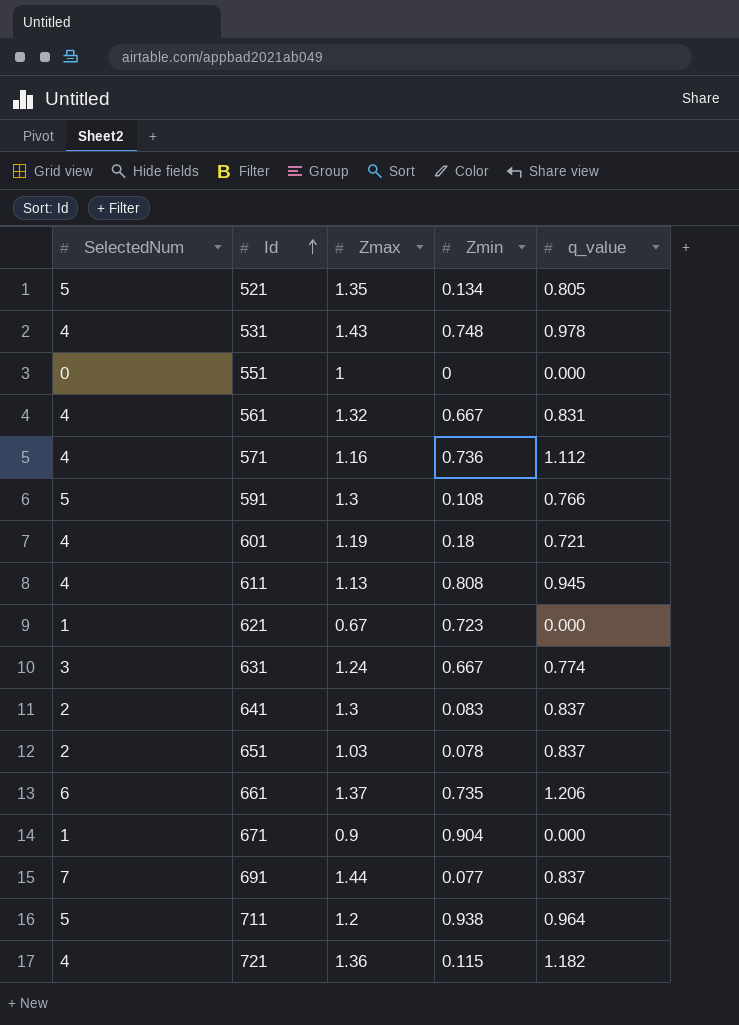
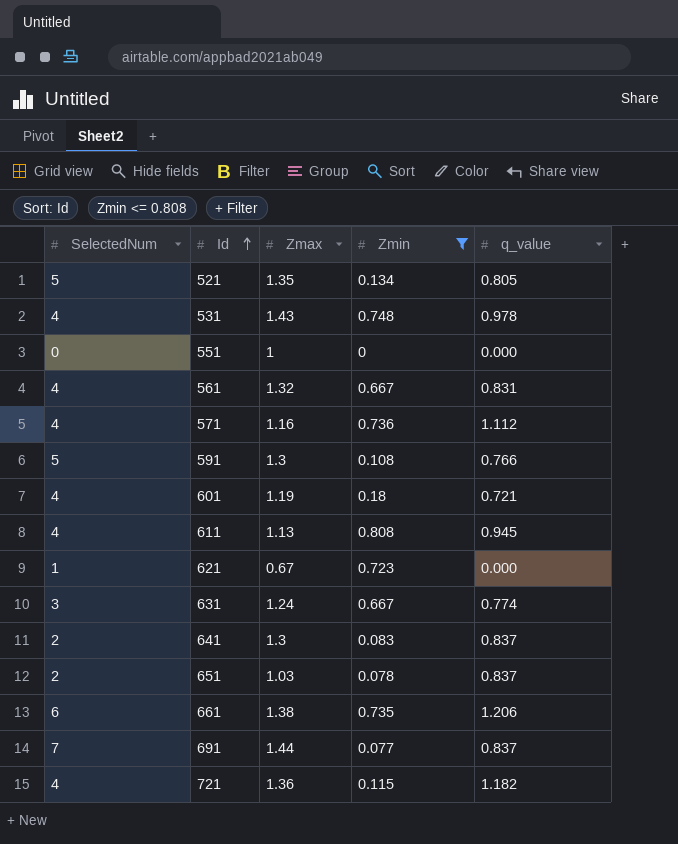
filter: none -> Zmin <= 0.808
661 | Zmax: 1.37 -> 1.38

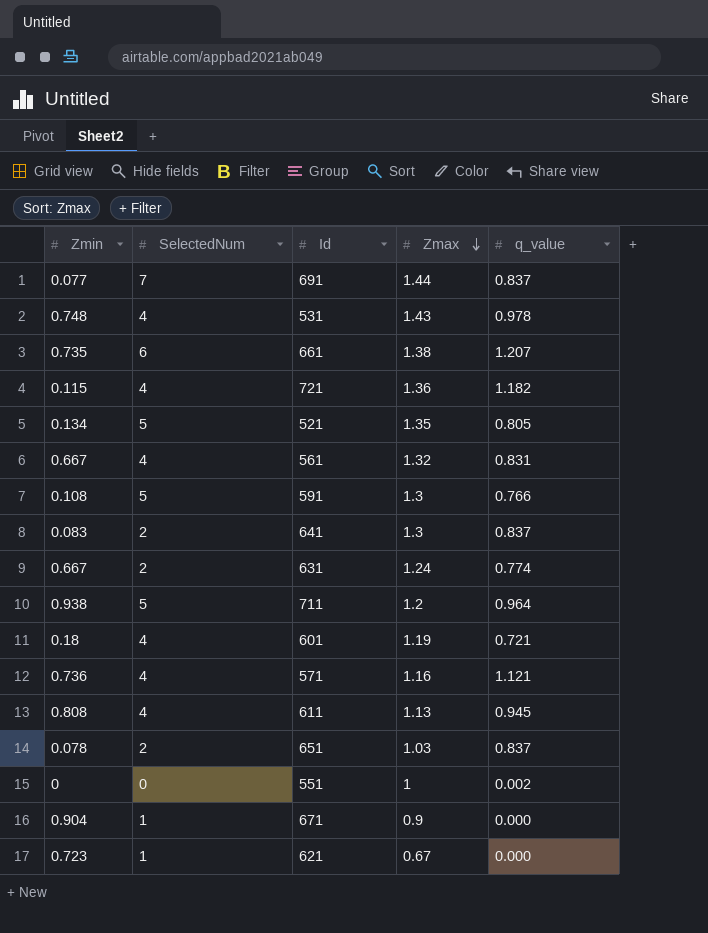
filter: Zmin <= 0.808 -> none
row order: Id ascending -> Zmax descending
column Zmin | position: 4 -> 1
661 | q_value: 1.206 -> 1.207
631 | SelectedNum: 3 -> 2
571 | q_value: 1.112 -> 1.121
551 | q_value: 0.000 -> 0.002

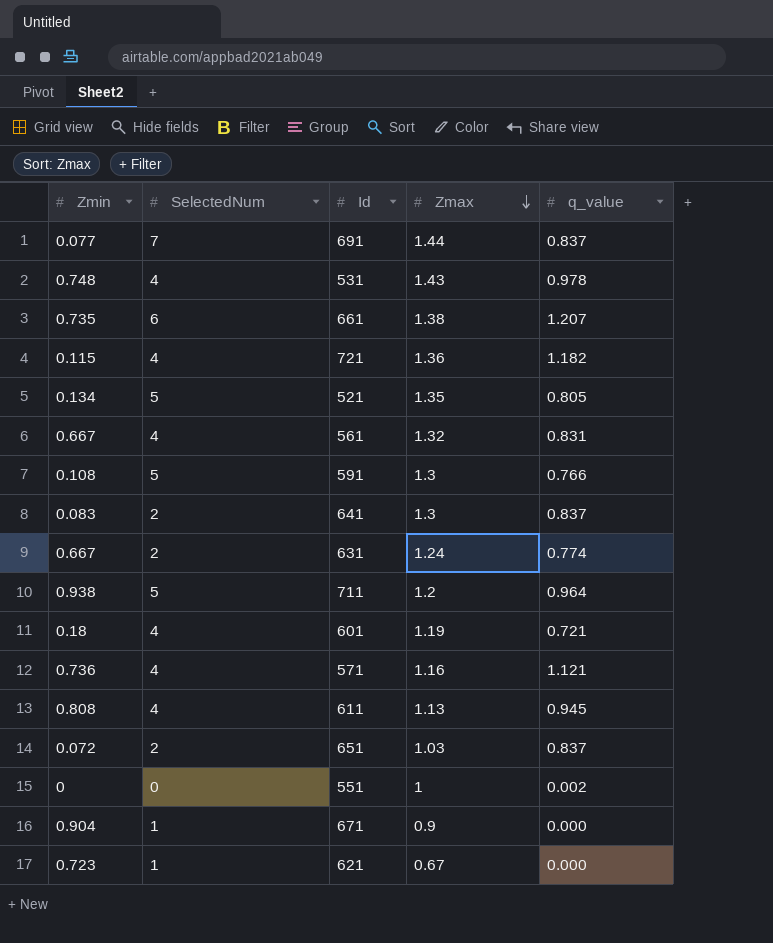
651 | Zmin: 0.078 -> 0.072

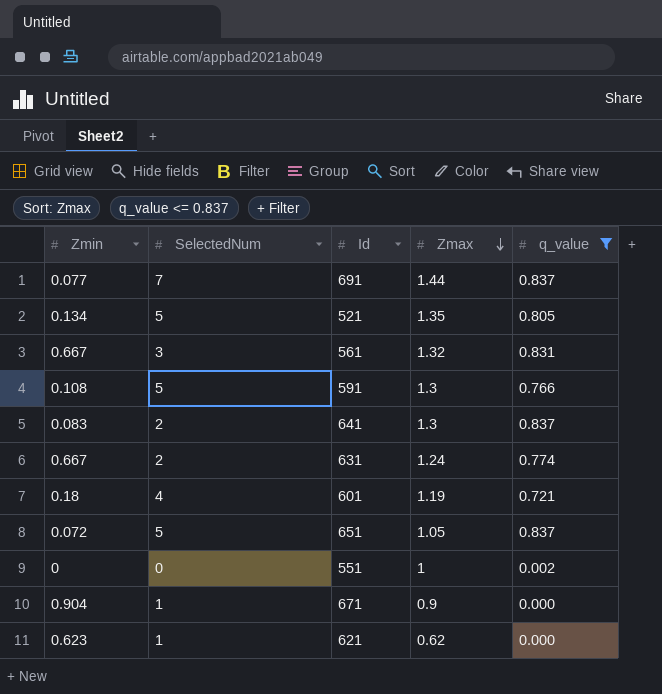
filter: none -> q_value <= 0.837
561 | SelectedNum: 4 -> 3
651 | SelectedNum: 2 -> 5
651 | Zmax: 1.03 -> 1.05
621 | Zmin: 0.723 -> 0.623
621 | Zmax: 0.67 -> 0.62

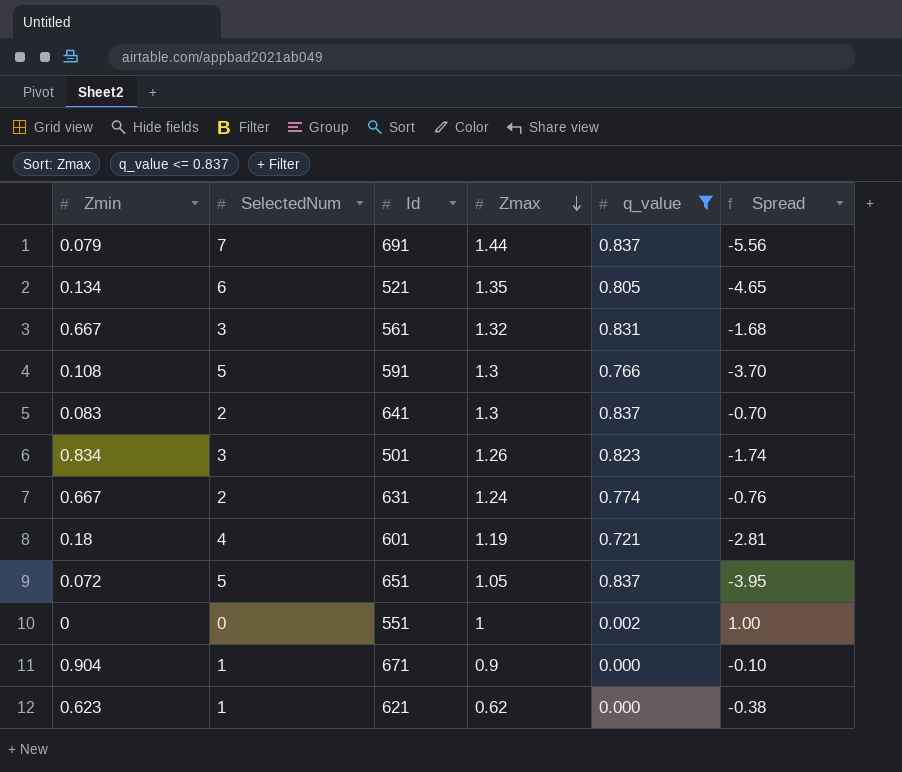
column Spread | formula: none -> [Zmax] - [SelectedNum]
691 | Zmin: 0.077 -> 0.079
521 | SelectedNum: 5 -> 6
row 501: none -> 0.834 | 3 | 1.26 | 0.823 | -1.74

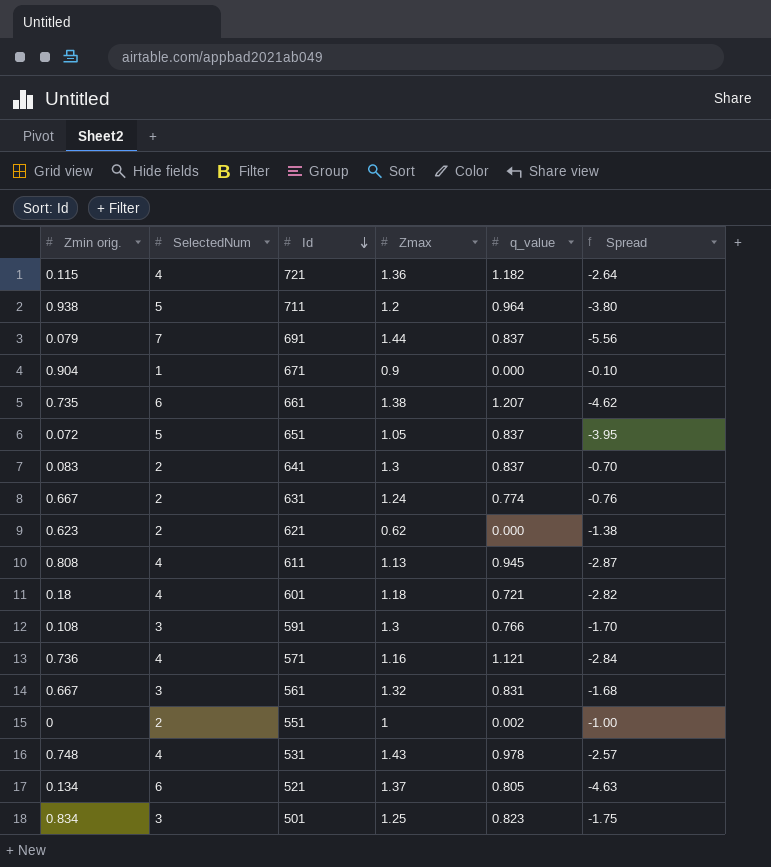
filter: q_value <= 0.837 -> none
row order: Zmax descending -> Id descending
column name: Zmin -> Zmin orig.
621 | SelectedNum: 1 -> 2
621 | Spread: -0.38 -> -1.38
601 | Zmax: 1.19 -> 1.18
601 | Spread: -2.81 -> -2.82
591 | SelectedNum: 5 -> 3
591 | Spread: -3.70 -> -1.70
551 | SelectedNum: 0 -> 2
551 | Spread: 1.00 -> -1.00
521 | Zmax: 1.35 -> 1.37
521 | Spread: -4.65 -> -4.63
501 | Zmax: 1.26 -> 1.25
501 | Spread: -1.74 -> -1.75

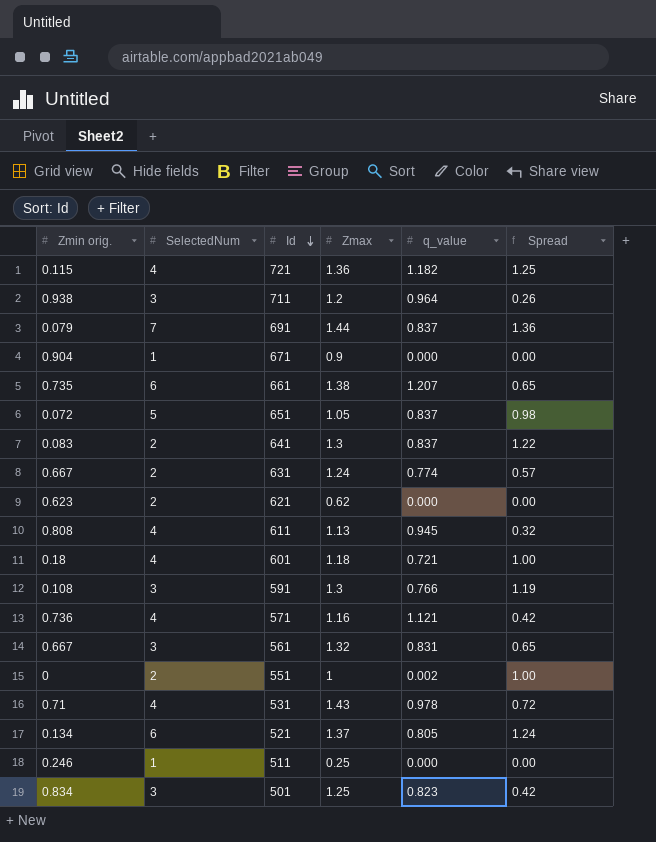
column Spread | formula: [Zmax] - [SelectedNum] -> [Zmax] - [Zmin orig.]
711 | SelectedNum: 5 -> 3
531 | Zmin orig.: 0.748 -> 0.71
row 511: none -> 0.246 | 1 | 0.25 | 0.000 | 0.00

